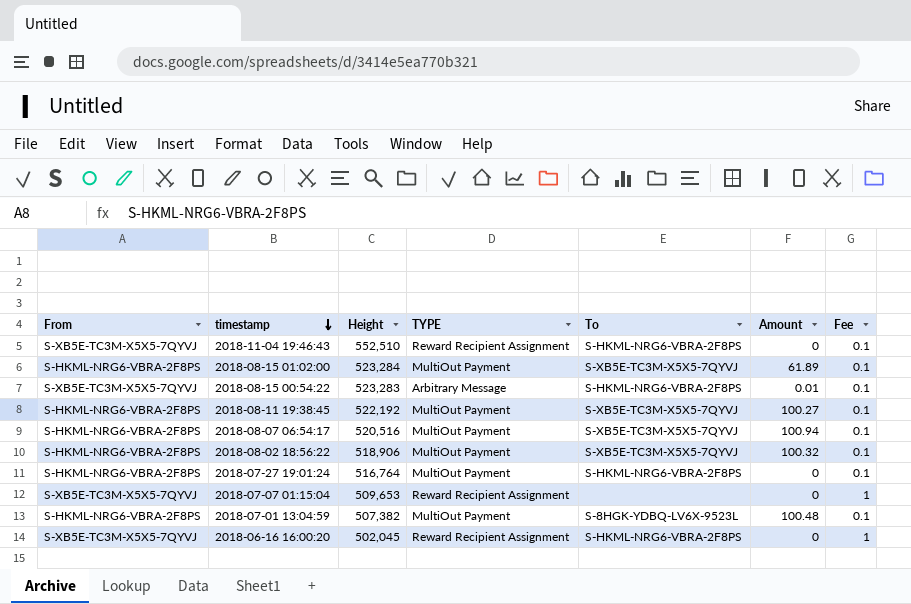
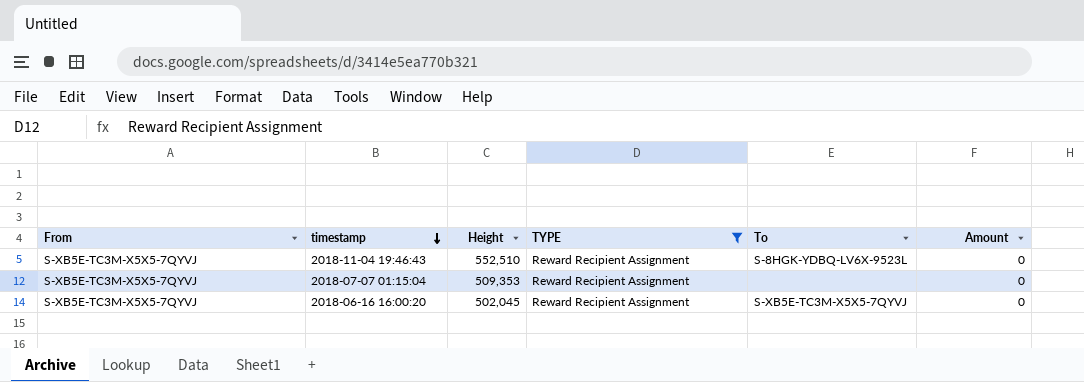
filter: none -> TYPE = Reward Recipient Assignment
column Fee | position: 7 -> none
2018-11-04 19:46:43 | To: S-HKML-NRG6-VBRA-2F8PS -> S-8HGK-YDBQ-LV6X-9523L
2018-07-07 01:15:04 | Height: 509,653 -> 509,353
2018-06-16 16:00:20 | To: S-HKML-NRG6-VBRA-2F8PS -> S-XB5E-TC3M-X5X5-7QYVJ

